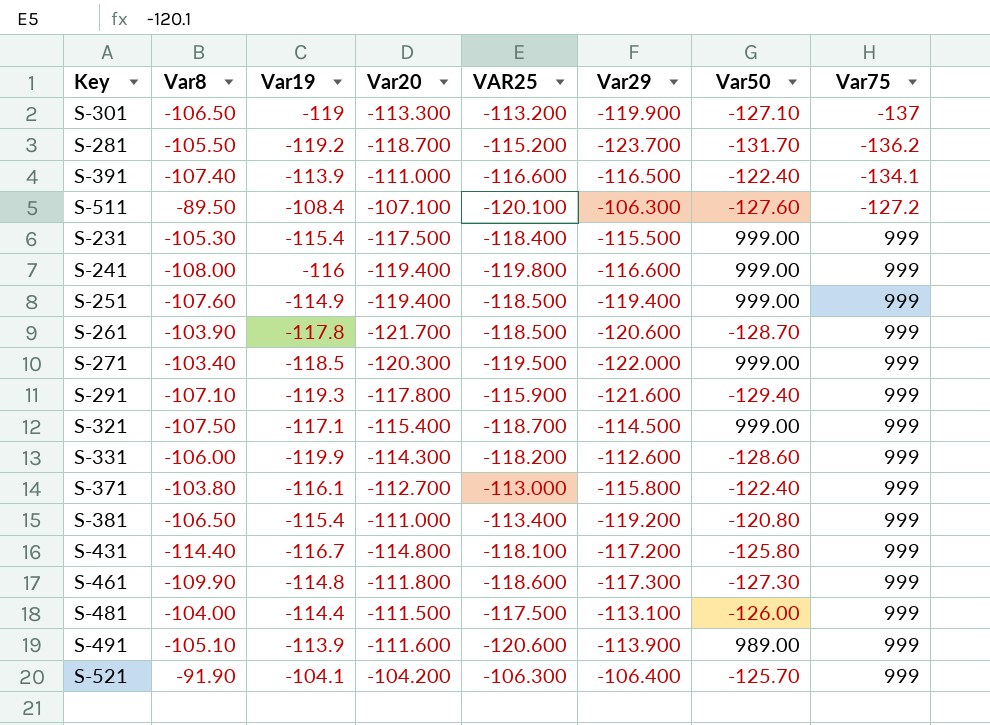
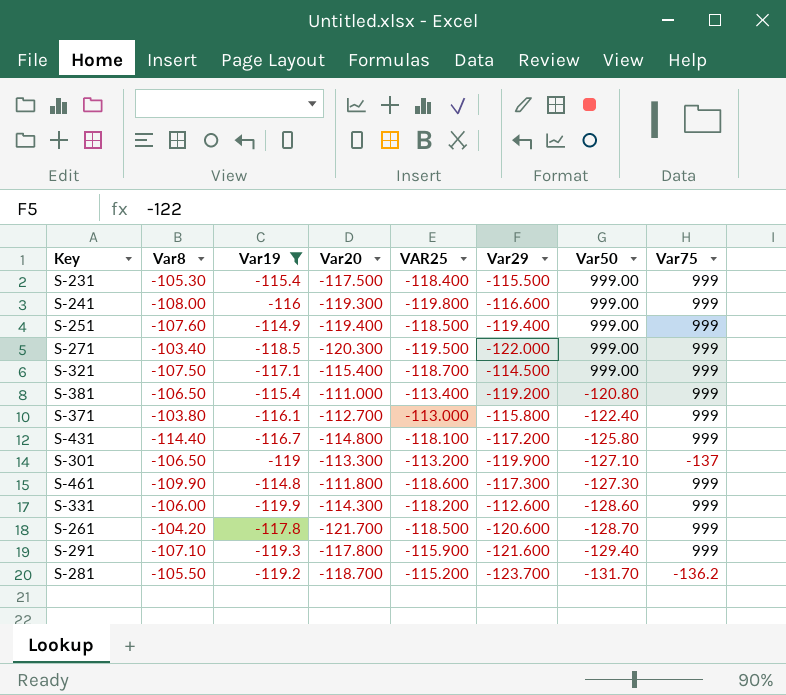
filter: none -> Var19 <= -114.8
row order: Var75 ascending -> Var50 descending
S-241 | Var20: -119.400 -> -119.300
S-261 | Var8: -103.90 -> -104.20

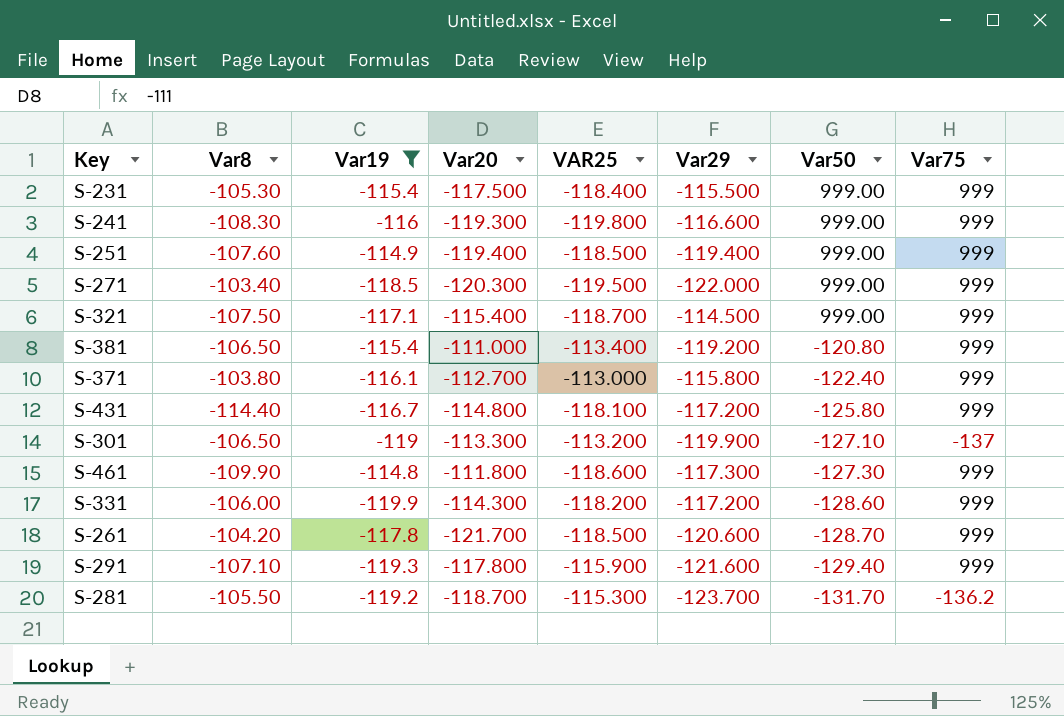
S-241 | Var8: -108.00 -> -108.30
S-331 | Var29: -112.600 -> -117.200
S-281 | VAR25: -115.200 -> -115.300

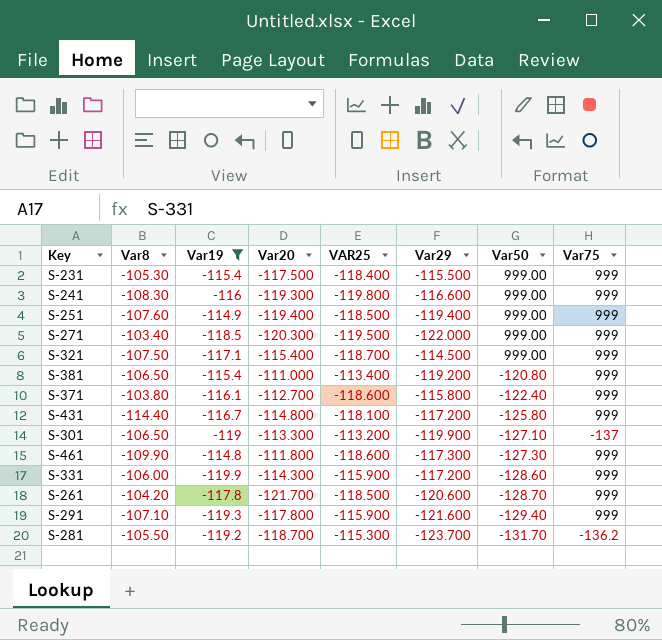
S-371 | VAR25: -113.000 -> -118.600
S-331 | VAR25: -118.200 -> -115.900

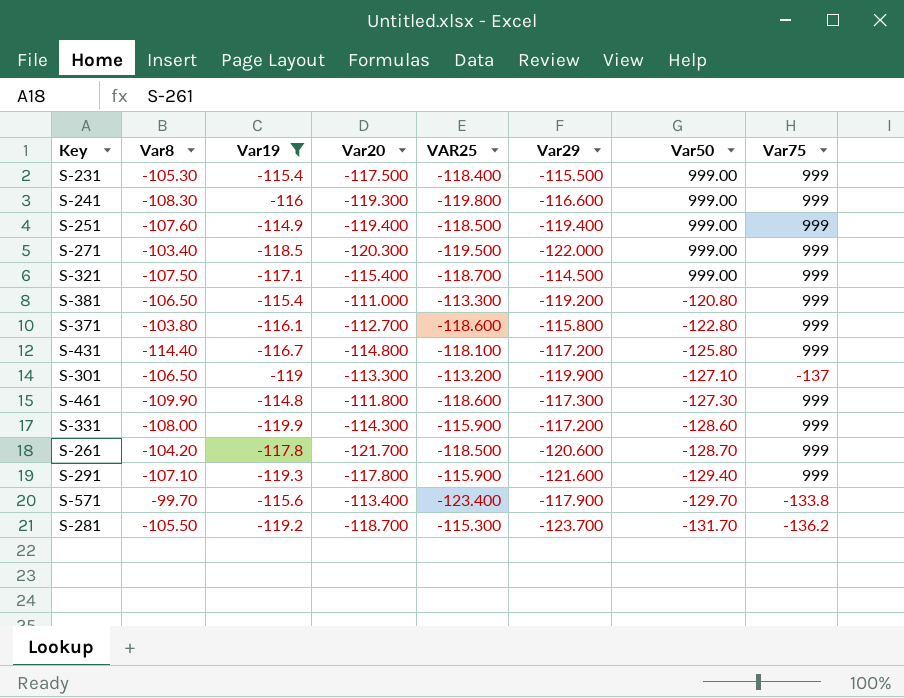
S-381 | VAR25: -113.400 -> -113.300
S-371 | Var50: -122.40 -> -122.80
S-331 | Var8: -106.00 -> -108.00
row S-571: none -> -99.70 | -115.6 | -113.400 | -123.400 | -117.900 | -129.70 | -133.8

